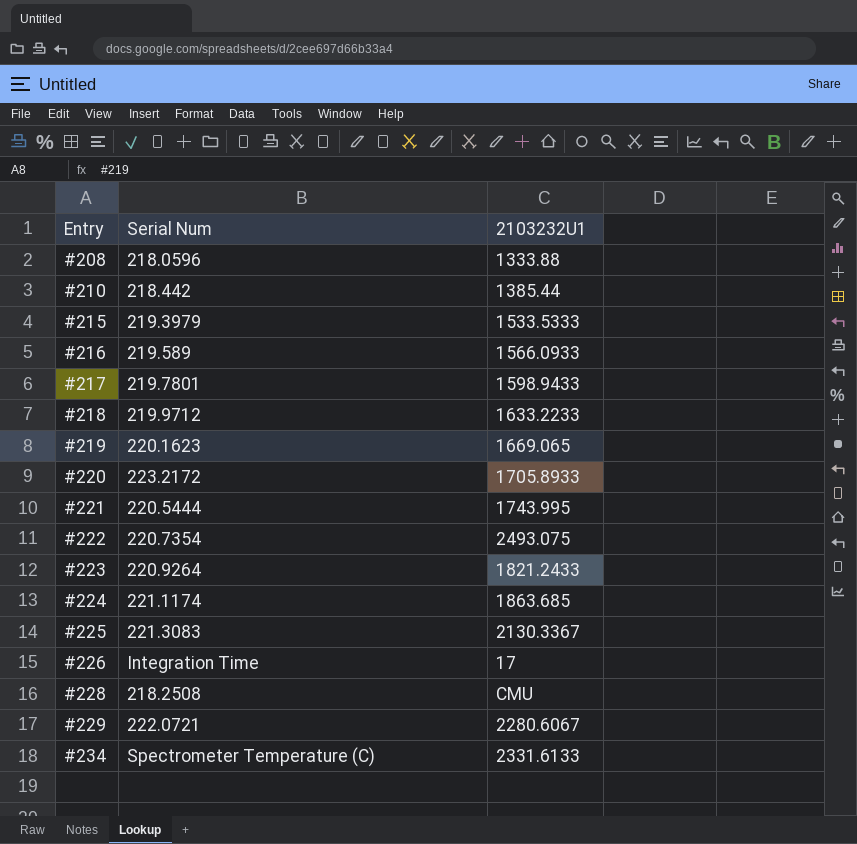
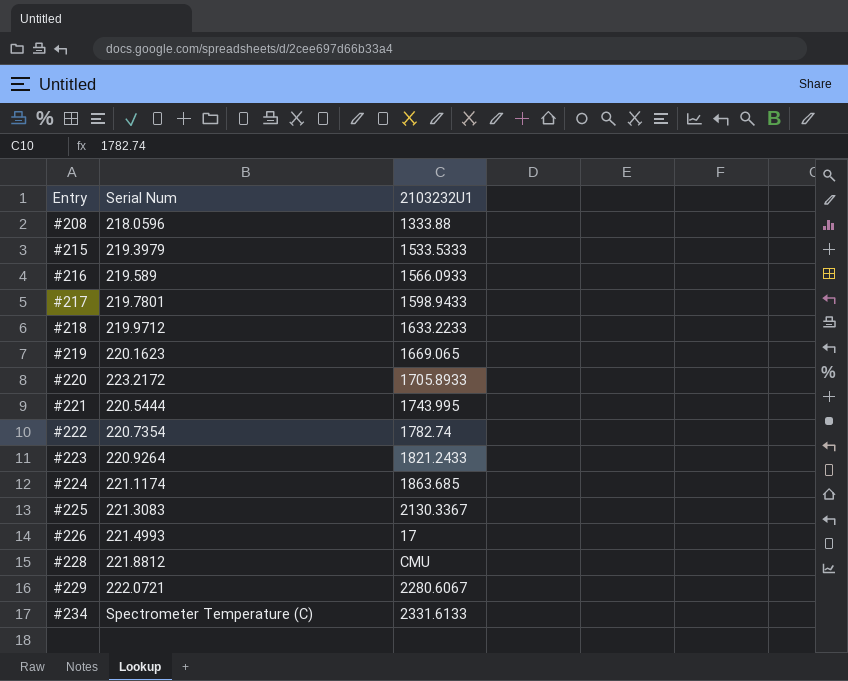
row #210: 218.442 | 1385.44 -> none
#222 | 2103232U1: 2493.075 -> 1782.74
#226 | Serial Num: Integration Time -> 221.4993
#228 | Serial Num: 218.2508 -> 221.8812

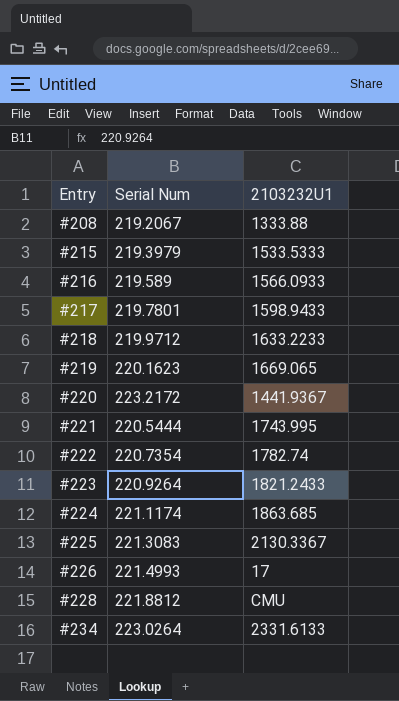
row #229: 222.0721 | 2280.6067 -> none
#208 | Serial Num: 218.0596 -> 219.2067
#220 | 2103232U1: 1705.8933 -> 1441.9367
#234 | Serial Num: Spectrometer Temperature (C) -> 223.0264

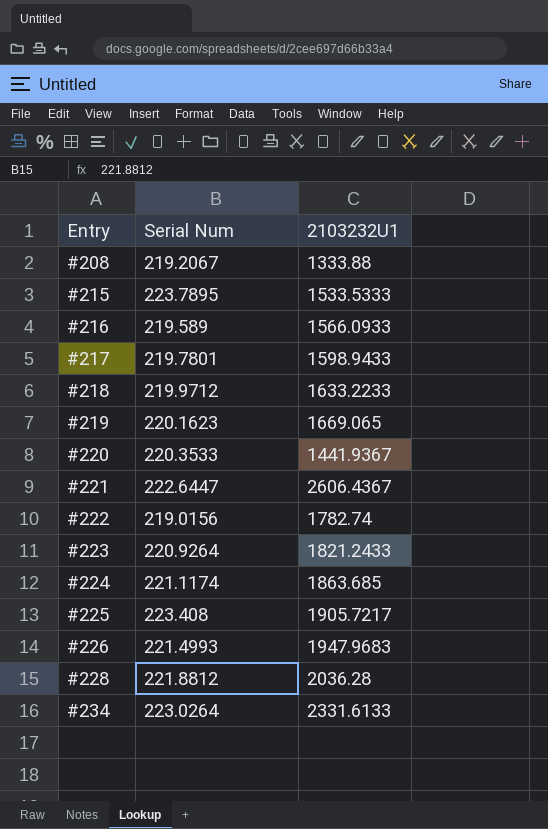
#215 | Serial Num: 219.3979 -> 223.7895
#220 | Serial Num: 223.2172 -> 220.3533
#221 | Serial Num: 220.5444 -> 222.6447
#221 | 2103232U1: 1743.995 -> 2606.4367
#222 | Serial Num: 220.7354 -> 219.0156
#225 | Serial Num: 221.3083 -> 223.408
#225 | 2103232U1: 2130.3367 -> 1905.7217
#226 | 2103232U1: 17 -> 1947.9683
#228 | 2103232U1: CMU -> 2036.28

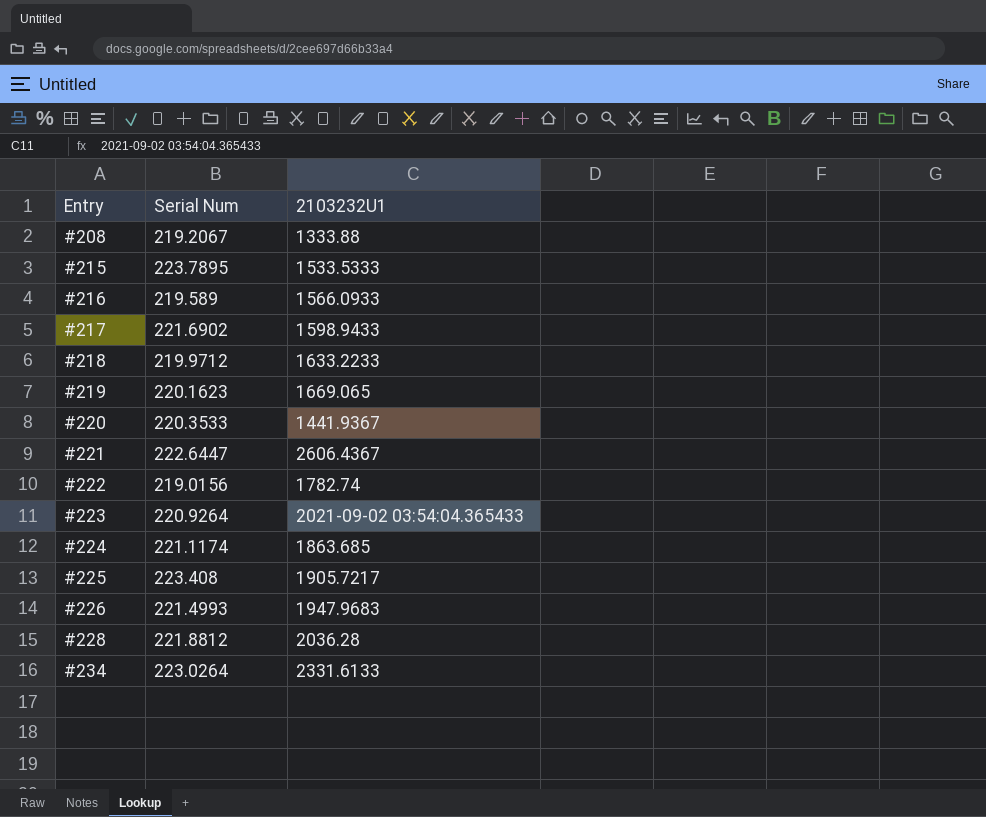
#217 | Serial Num: 219.7801 -> 221.6902
#223 | 2103232U1: 1821.2433 -> 2021-09-02 03:54:04.365433

